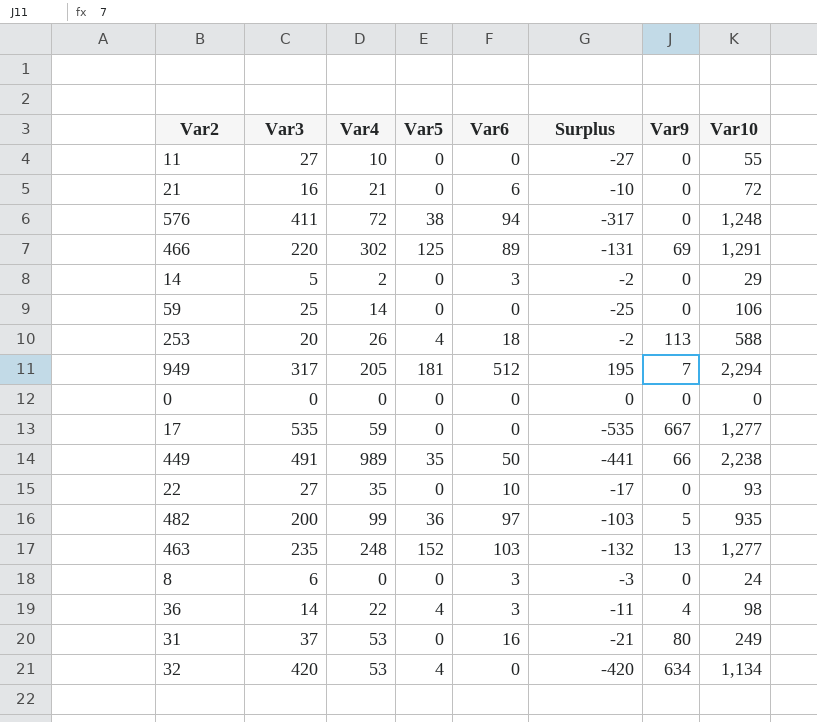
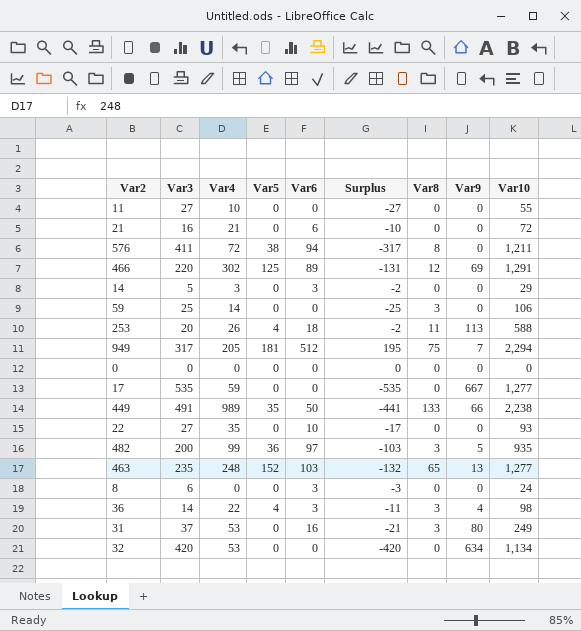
column Var8 | position: none -> 7
576 | Var10: 1,248 -> 1,211
14 | Var4: 2 -> 3
32 | Var5: 4 -> 0

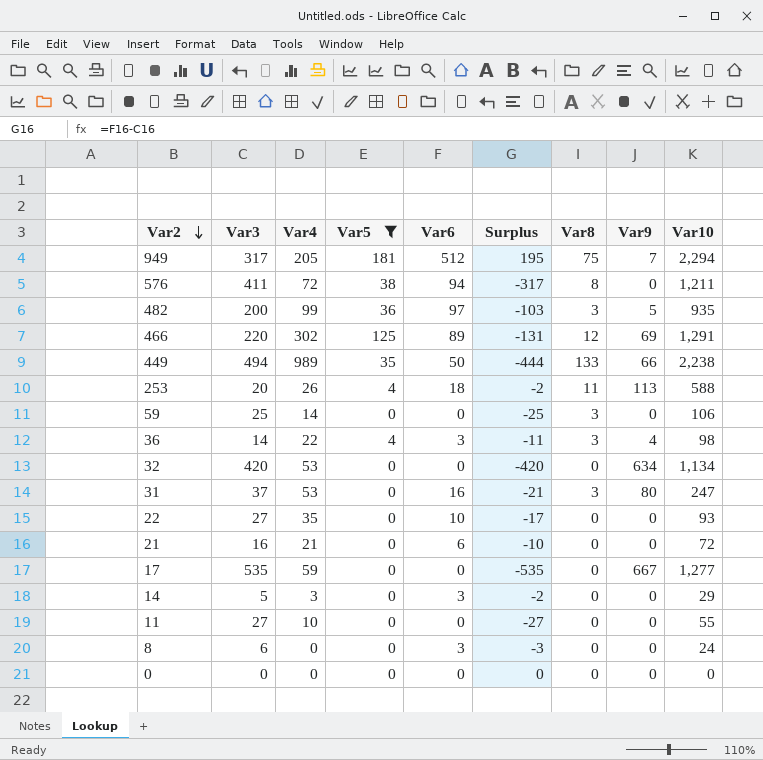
filter: none -> Var5 != 152
row order: none -> Var2 descending
449 | Var3: 491 -> 494
449 | Surplus: -441 -> -444
31 | Var10: 249 -> 247

